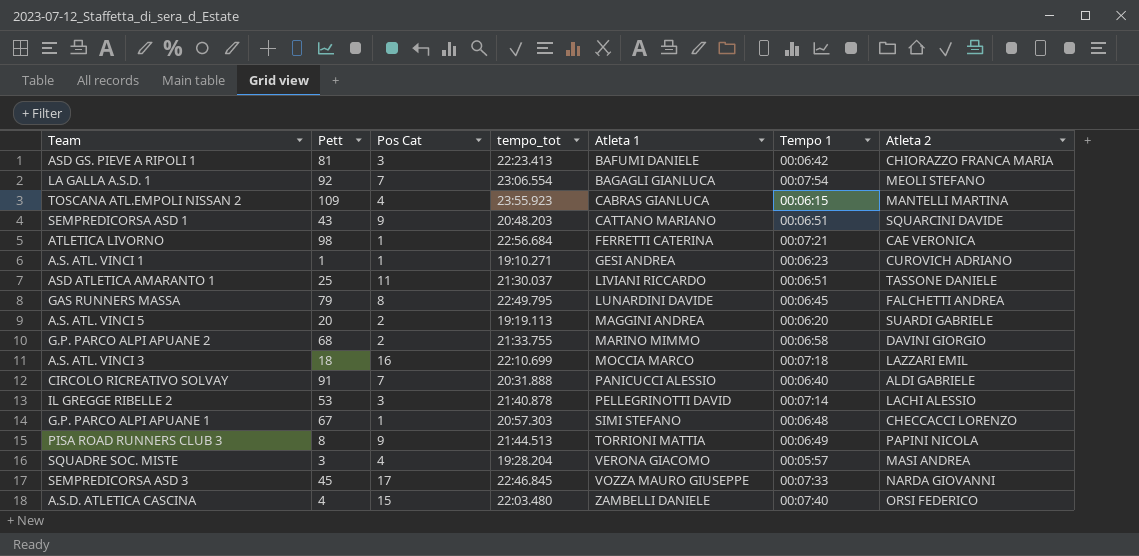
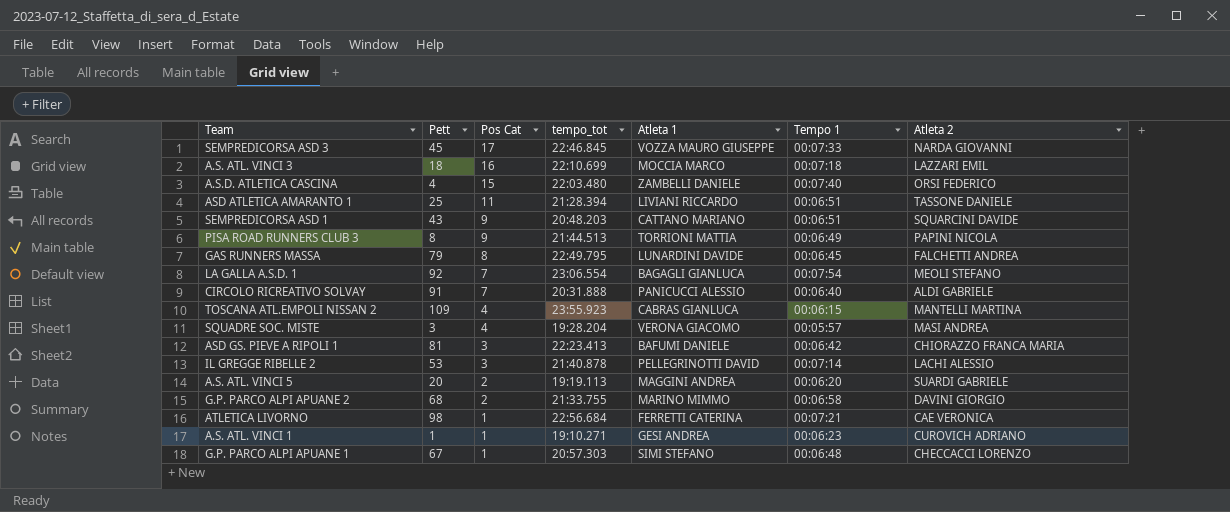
row order: Atleta 1 ascending -> Pos Cat descending
ASD ATLETICA AMARANTO 1 | tempo_tot: 21:30.037 -> 21:28.394

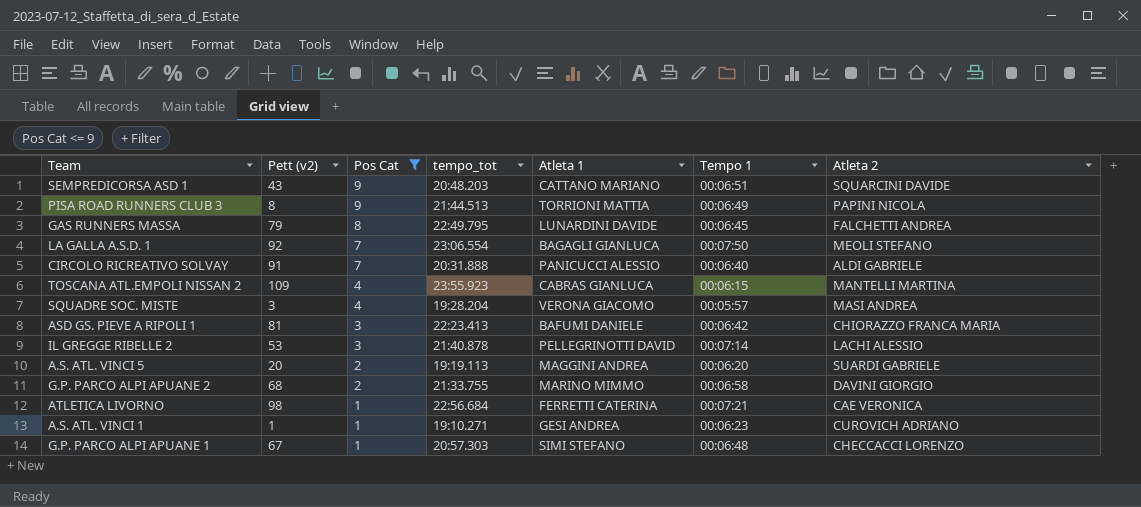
filter: none -> Pos Cat <= 9
column name: Pett -> Pett (v2)
LA GALLA A.S.D. 1 | Tempo 1: 00:07:54 -> 00:07:50

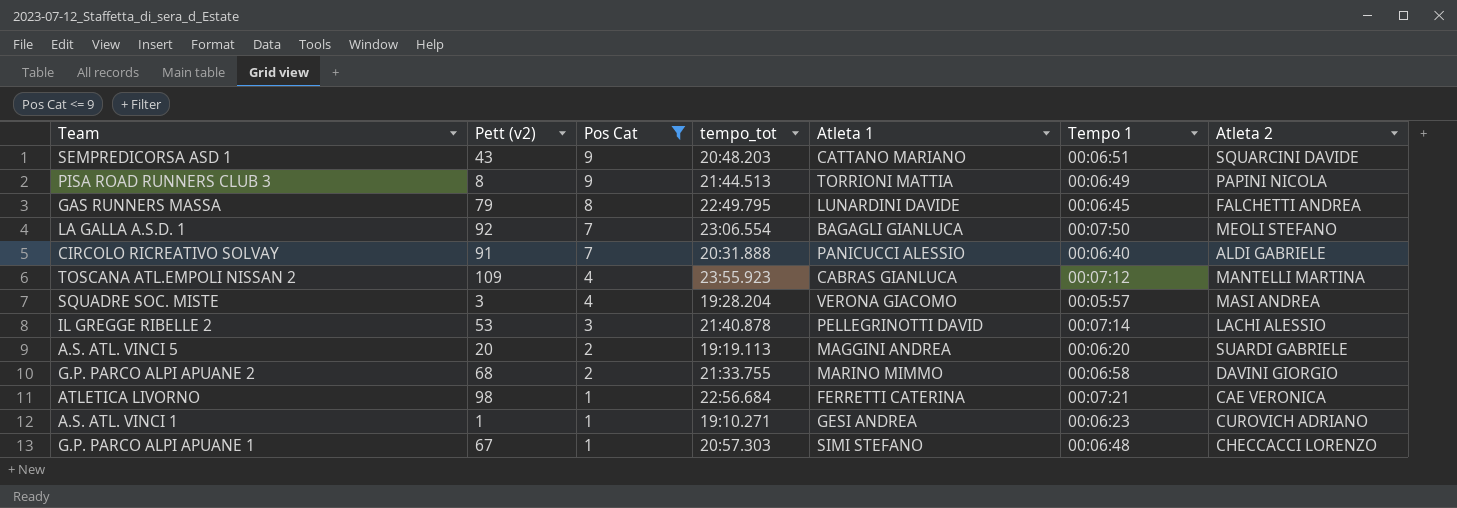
row ASD GS. PIEVE A RIPOLI 1: 81 | 3 | 22:23.413 | BAFUMI DANIELE | 00:06:42 | CHIORAZZO FRANCA MARIA -> none
TOSCANA ATL.EMPOLI NISSAN 2 | Tempo 1: 00:06:15 -> 00:07:12

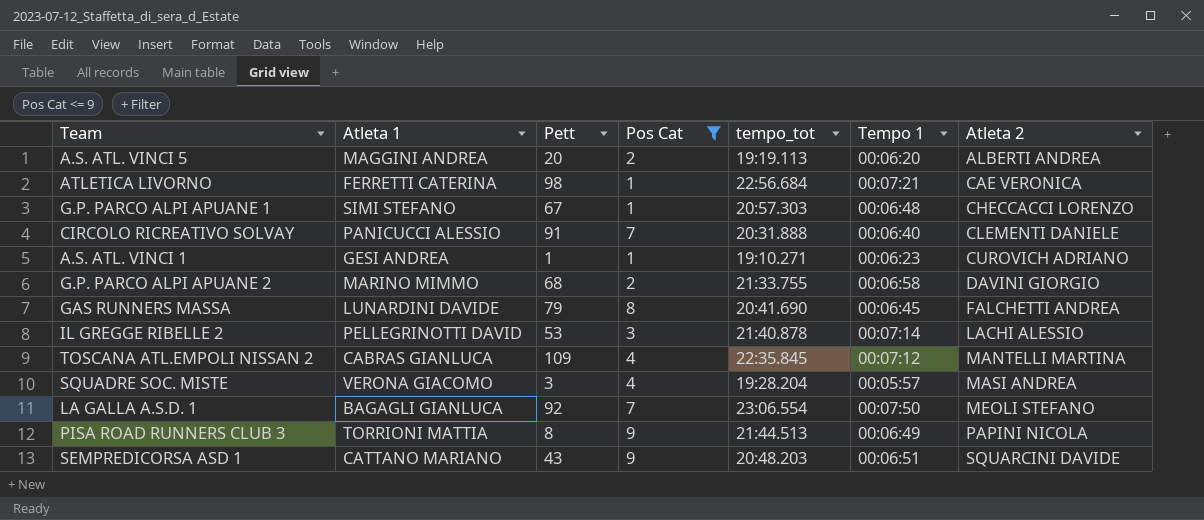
row order: Pos Cat descending -> Atleta 2 ascending
column Atleta 1 | position: 5 -> 2
column name: Pett (v2) -> Pett
A.S. ATL. VINCI 5 | Atleta 2: SUARDI GABRIELE -> ALBERTI ANDREA
CIRCOLO RICREATIVO SOLVAY | Atleta 2: ALDI GABRIELE -> CLEMENTI DANIELE
GAS RUNNERS MASSA | tempo_tot: 22:49.795 -> 20:41.690
TOSCANA ATL.EMPOLI NISSAN 2 | tempo_tot: 23:55.923 -> 22:35.845

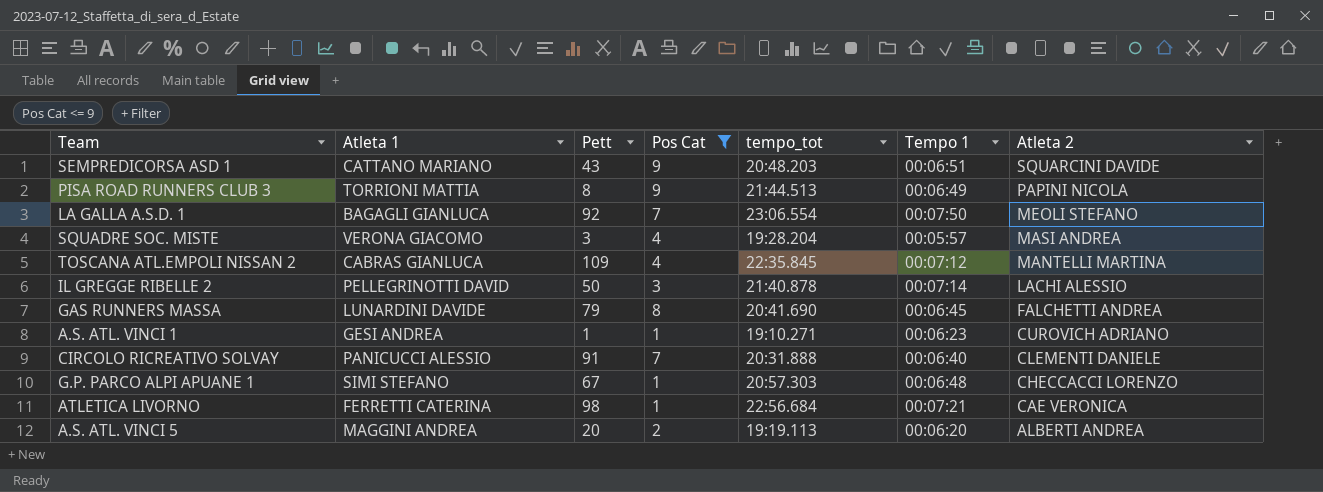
row order: Atleta 2 ascending -> Atleta 2 descending
row G.P. PARCO ALPI APUANE 2: MARINO MIMMO | 68 | 2 | 21:33.755 | 00:06:58 | DAVINI GIORGIO -> none
IL GREGGE RIBELLE 2 | Pett: 53 -> 50

